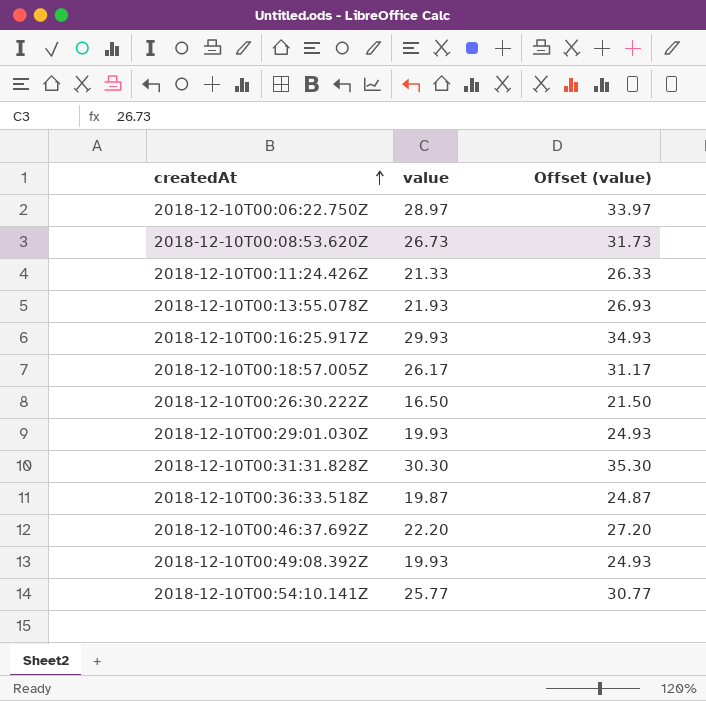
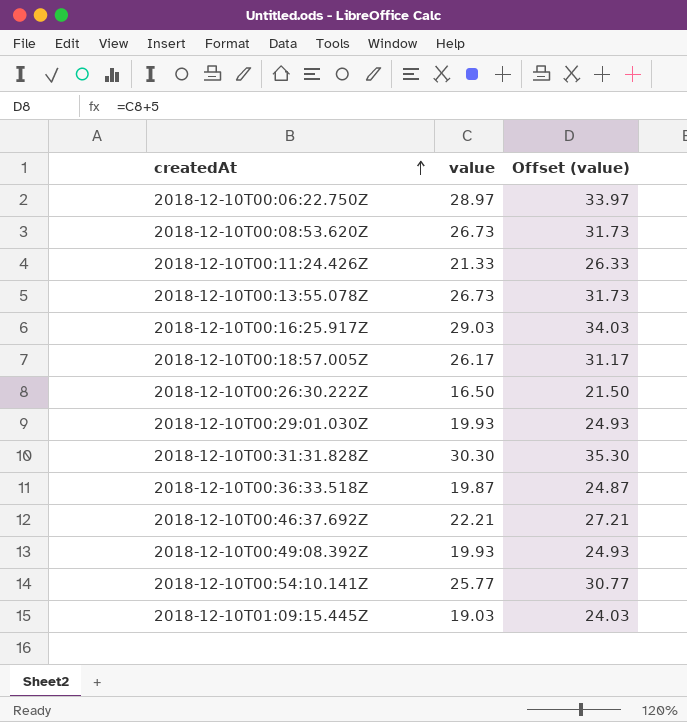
2018-12-10T00:13:55.078Z | value: 21.93 -> 26.73
2018-12-10T00:13:55.078Z | Offset (value): 26.93 -> 31.73
2018-12-10T00:16:25.917Z | value: 29.93 -> 29.03
2018-12-10T00:16:25.917Z | Offset (value): 34.93 -> 34.03
2018-12-10T00:46:37.692Z | value: 22.20 -> 22.21
2018-12-10T00:46:37.692Z | Offset (value): 27.20 -> 27.21
row 2018-12-10T01:09:15.445Z: none -> 19.03 | 24.03

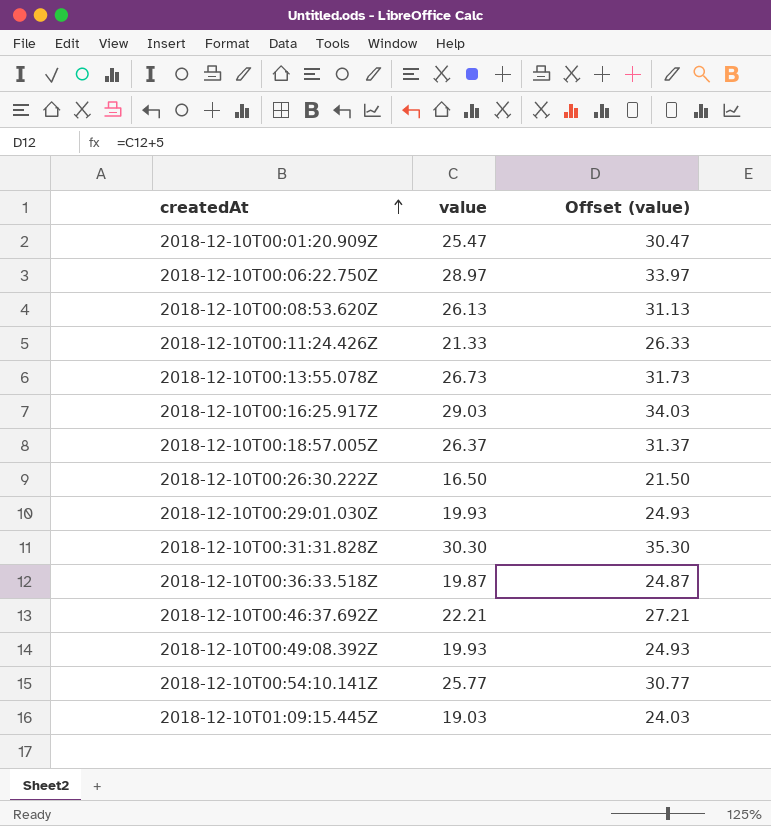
row 2018-12-10T00:01:20.909Z: none -> 25.47 | 30.47
2018-12-10T00:08:53.620Z | value: 26.73 -> 26.13
2018-12-10T00:08:53.620Z | Offset (value): 31.73 -> 31.13
2018-12-10T00:18:57.005Z | value: 26.17 -> 26.37
2018-12-10T00:18:57.005Z | Offset (value): 31.17 -> 31.37

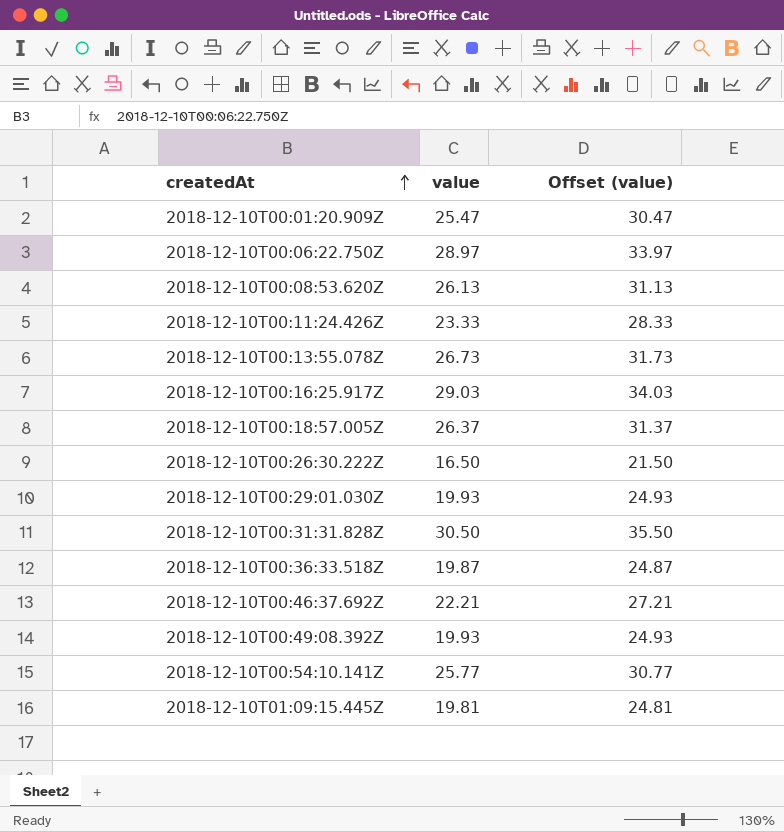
2018-12-10T00:11:24.426Z | value: 21.33 -> 23.33
2018-12-10T00:11:24.426Z | Offset (value): 26.33 -> 28.33
2018-12-10T00:31:31.828Z | value: 30.30 -> 30.50
2018-12-10T00:31:31.828Z | Offset (value): 35.30 -> 35.50
2018-12-10T01:09:15.445Z | value: 19.03 -> 19.81
2018-12-10T01:09:15.445Z | Offset (value): 24.03 -> 24.81

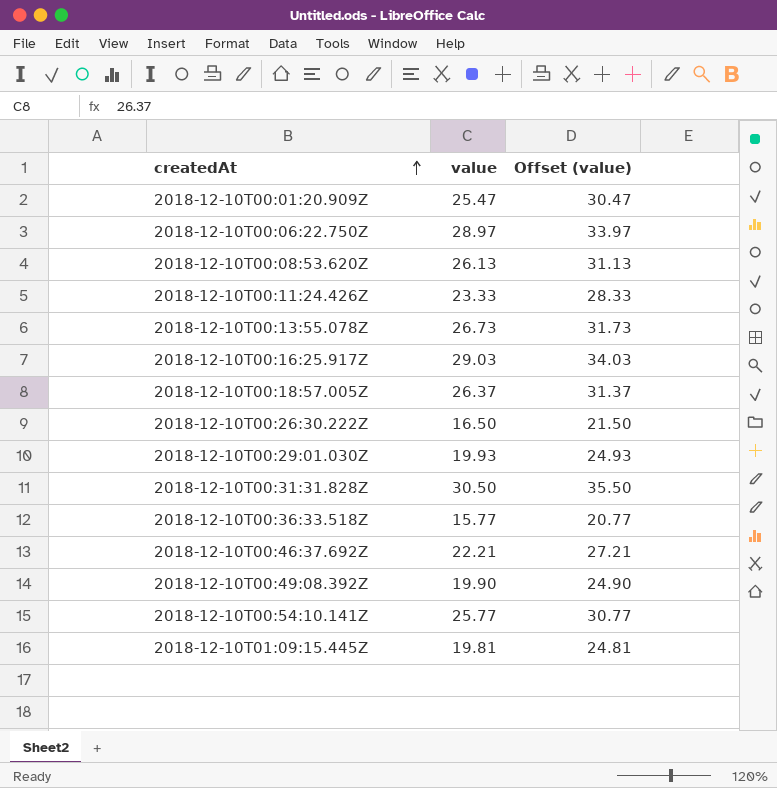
2018-12-10T00:36:33.518Z | value: 19.87 -> 15.77
2018-12-10T00:36:33.518Z | Offset (value): 24.87 -> 20.77
2018-12-10T00:49:08.392Z | value: 19.93 -> 19.90
2018-12-10T00:49:08.392Z | Offset (value): 24.93 -> 24.90

